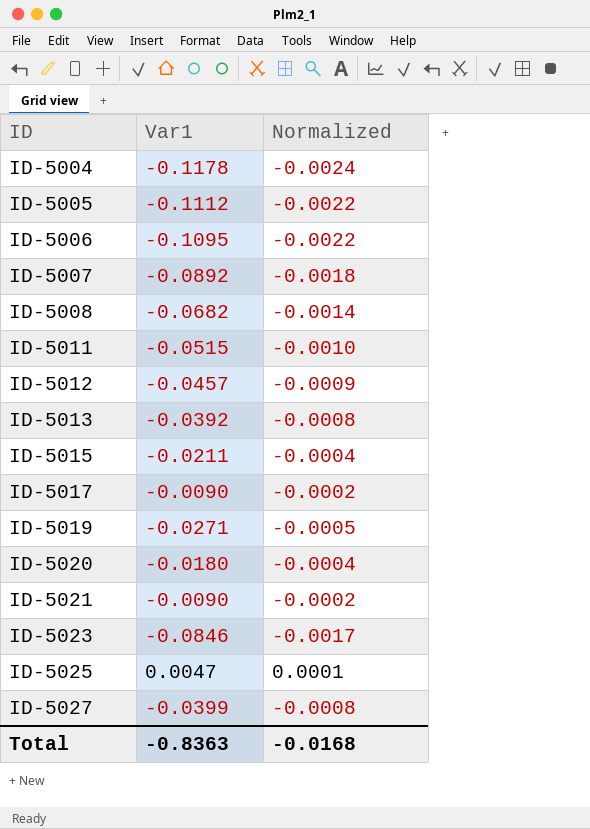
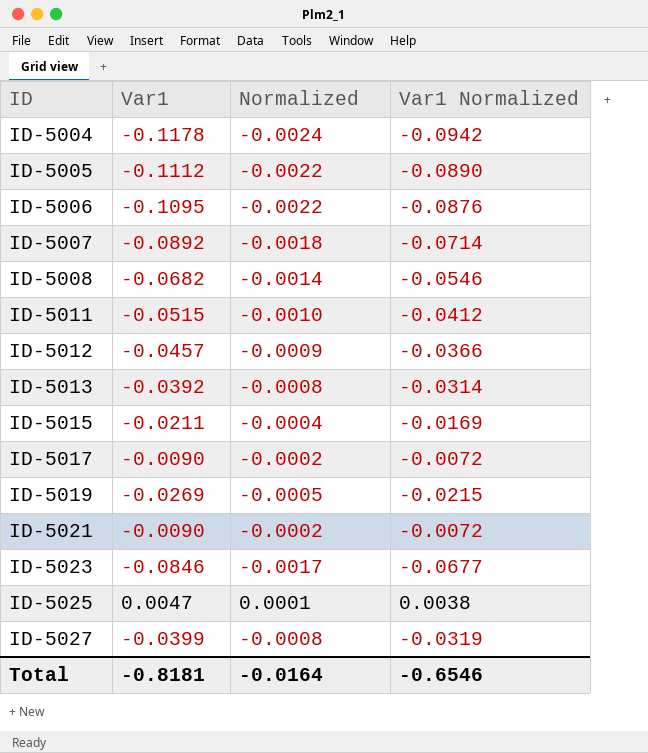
column Var1 Normalized | formula: none -> [Var1] * 0.8
row ID-5020: -0.0180 | -0.0004 -> none
ID-5019 | Var1: -0.0271 -> -0.0269
Total | Var1: -0.8363 -> -0.8181
Total | Normalized: -0.0168 -> -0.0164

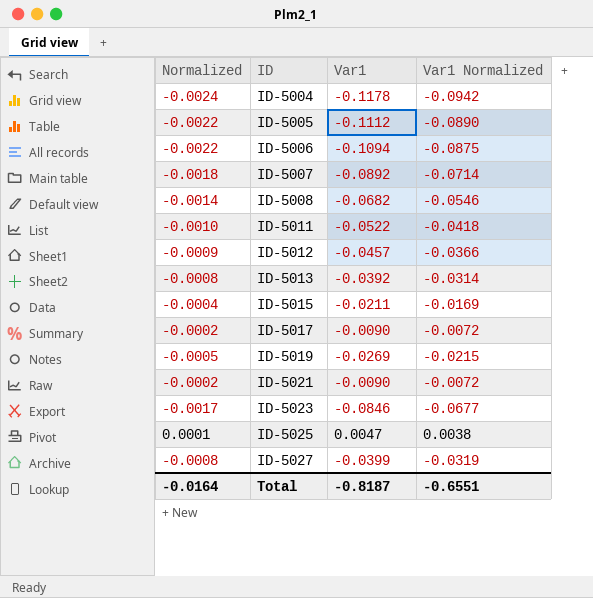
column Normalized | position: 3 -> 1
ID-5006 | Var1: -0.1095 -> -0.1094
ID-5006 | Var1 Normalized: -0.0876 -> -0.0875
ID-5011 | Var1: -0.0515 -> -0.0522
ID-5011 | Var1 Normalized: -0.0412 -> -0.0418
Total | Var1: -0.8181 -> -0.8187
Total | Var1 Normalized: -0.6546 -> -0.6551

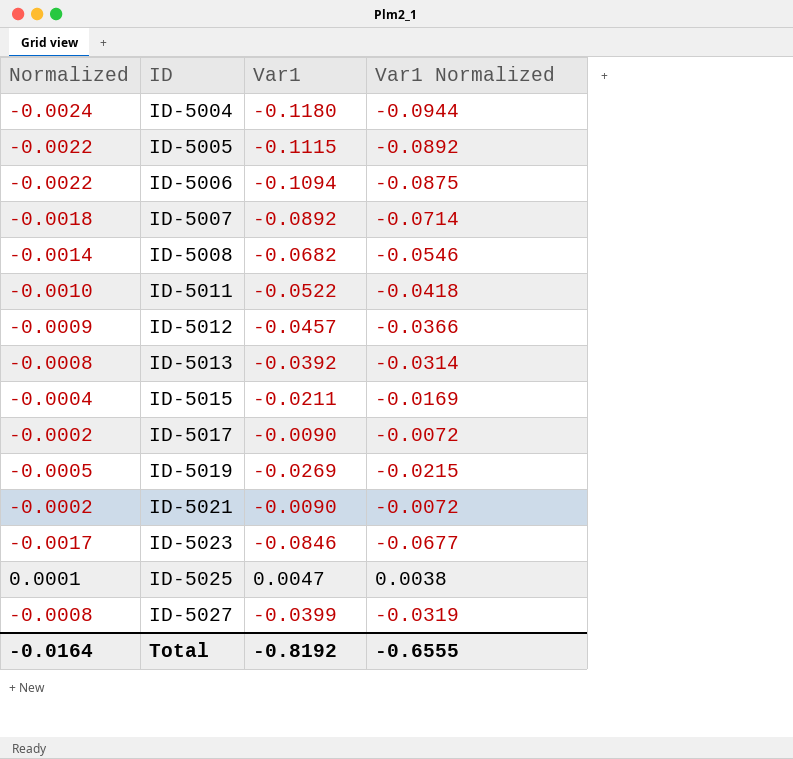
ID-5004 | Var1: -0.1178 -> -0.1180
ID-5004 | Var1 Normalized: -0.0942 -> -0.0944
ID-5005 | Var1: -0.1112 -> -0.1115
ID-5005 | Var1 Normalized: -0.0890 -> -0.0892
Total | Var1: -0.8187 -> -0.8192
Total | Var1 Normalized: -0.6551 -> -0.6555

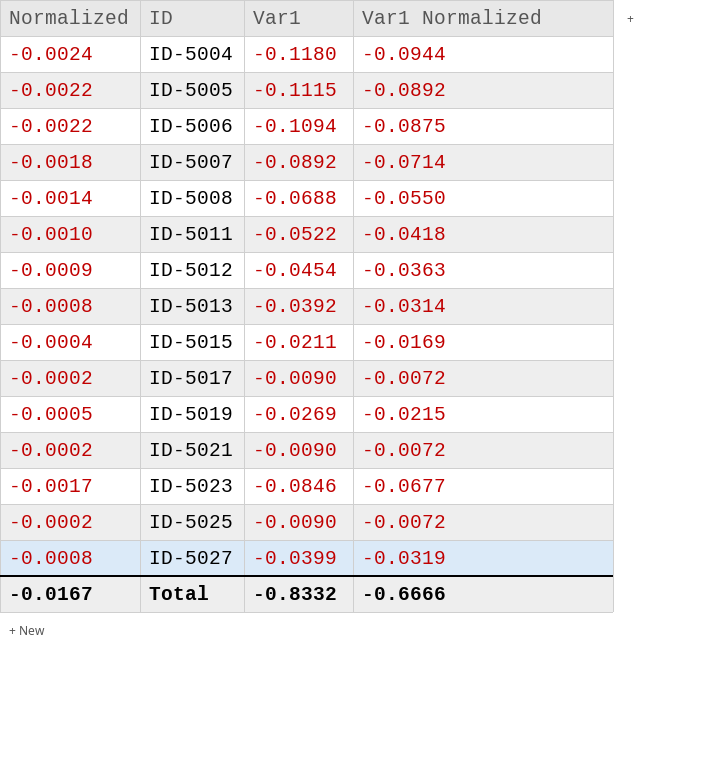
ID-5008 | Var1: -0.0682 -> -0.0688
ID-5008 | Var1 Normalized: -0.0546 -> -0.0550
ID-5012 | Var1: -0.0457 -> -0.0454
ID-5012 | Var1 Normalized: -0.0366 -> -0.0363
ID-5025 | Normalized: 0.0001 -> -0.0002
ID-5025 | Var1: 0.0047 -> -0.0090
ID-5025 | Var1 Normalized: 0.0038 -> -0.0072
Total | Normalized: -0.0164 -> -0.0167
Total | Var1: -0.8192 -> -0.8332
Total | Var1 Normalized: -0.6555 -> -0.6666

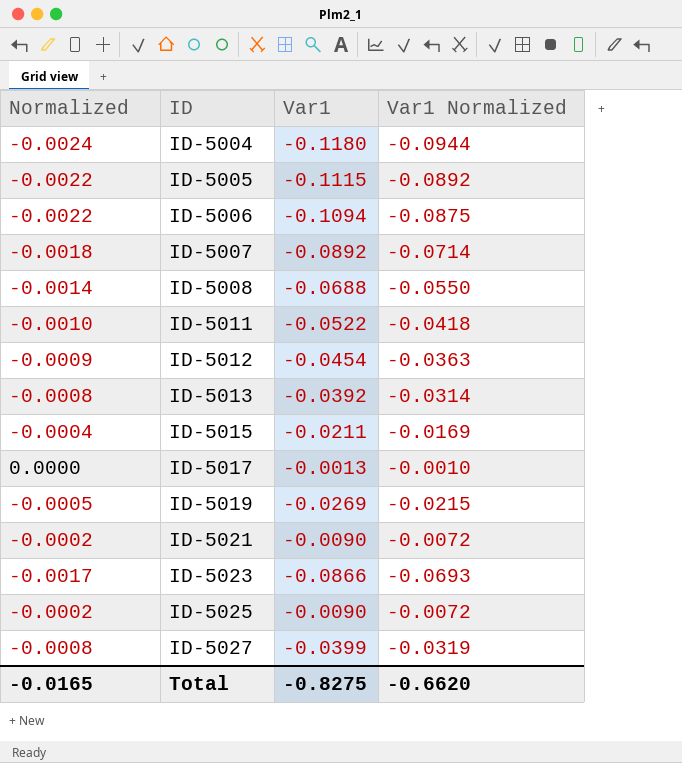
ID-5017 | Normalized: -0.0002 -> 0.0000
ID-5017 | Var1: -0.0090 -> -0.0013
ID-5017 | Var1 Normalized: -0.0072 -> -0.0010
ID-5023 | Var1: -0.0846 -> -0.0866
ID-5023 | Var1 Normalized: -0.0677 -> -0.0693
Total | Normalized: -0.0167 -> -0.0165
Total | Var1: -0.8332 -> -0.8275
Total | Var1 Normalized: -0.6666 -> -0.6620

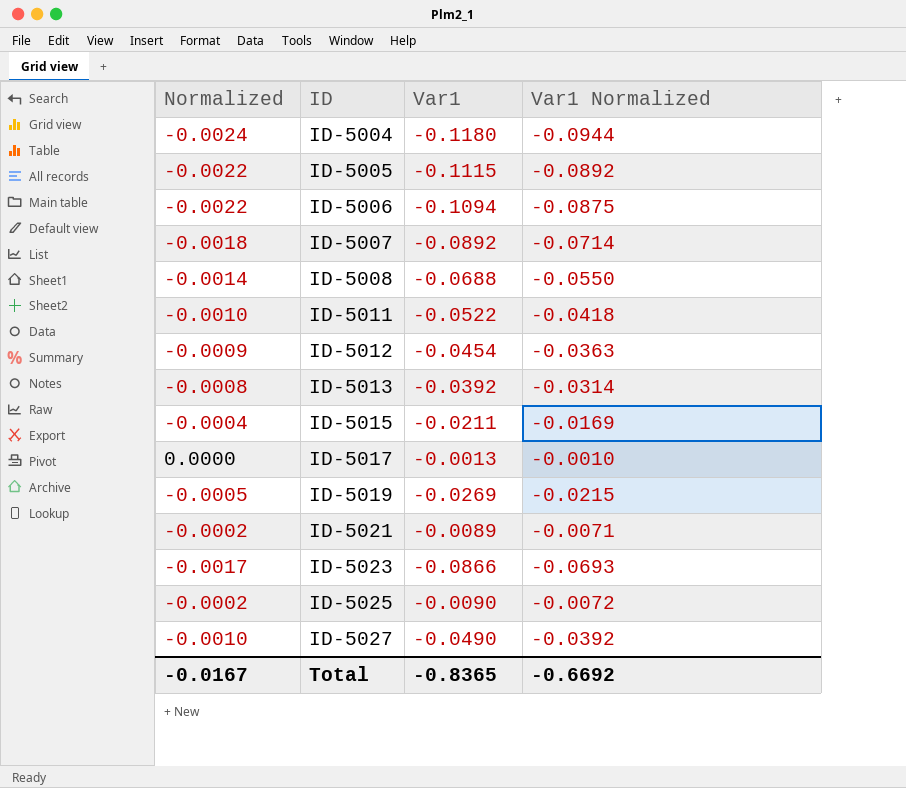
ID-5021 | Var1: -0.0090 -> -0.0089
ID-5021 | Var1 Normalized: -0.0072 -> -0.0071
ID-5027 | Normalized: -0.0008 -> -0.0010
ID-5027 | Var1: -0.0399 -> -0.0490
ID-5027 | Var1 Normalized: -0.0319 -> -0.0392
Total | Normalized: -0.0165 -> -0.0167
Total | Var1: -0.8275 -> -0.8365
Total | Var1 Normalized: -0.6620 -> -0.6692

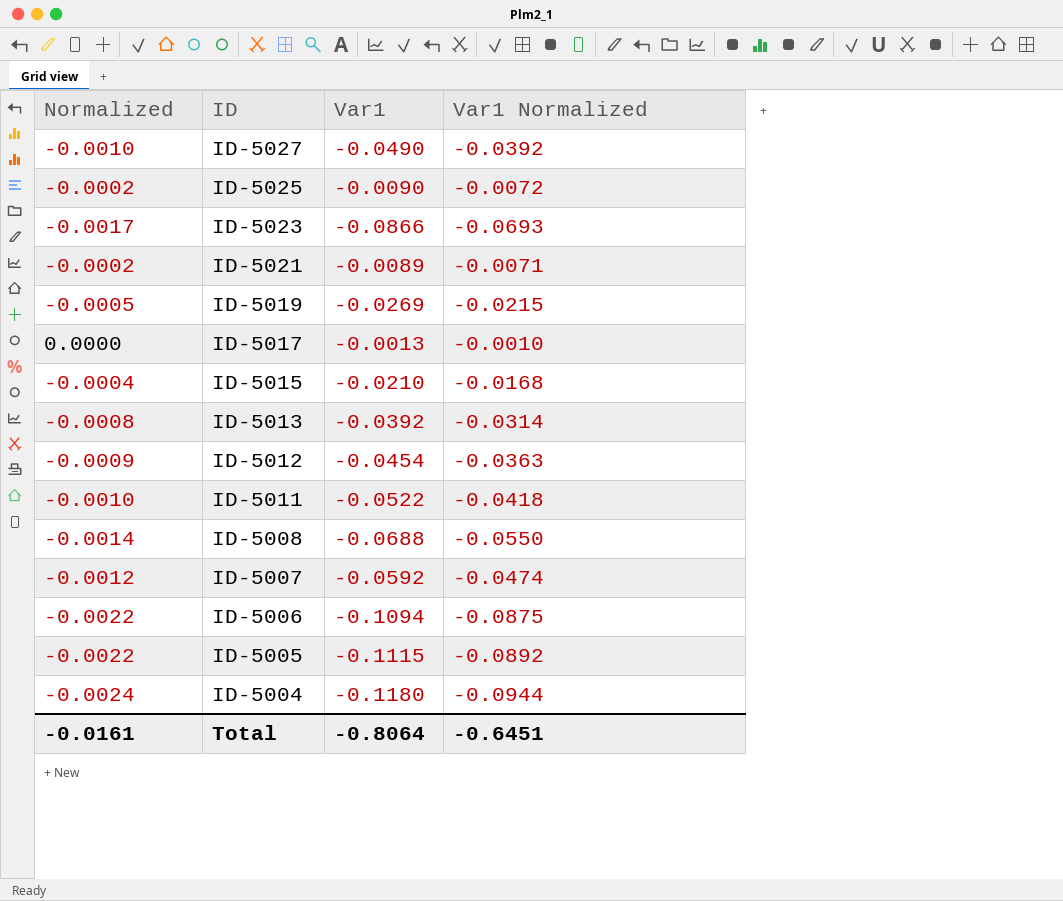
row order: ID ascending -> ID descending
ID-5015 | Var1: -0.0211 -> -0.0210
ID-5015 | Var1 Normalized: -0.0169 -> -0.0168
ID-5007 | Normalized: -0.0018 -> -0.0012
ID-5007 | Var1: -0.0892 -> -0.0592
ID-5007 | Var1 Normalized: -0.0714 -> -0.0474
Total | Normalized: -0.0167 -> -0.0161
Total | Var1: -0.8365 -> -0.8064
Total | Var1 Normalized: -0.6692 -> -0.6451

